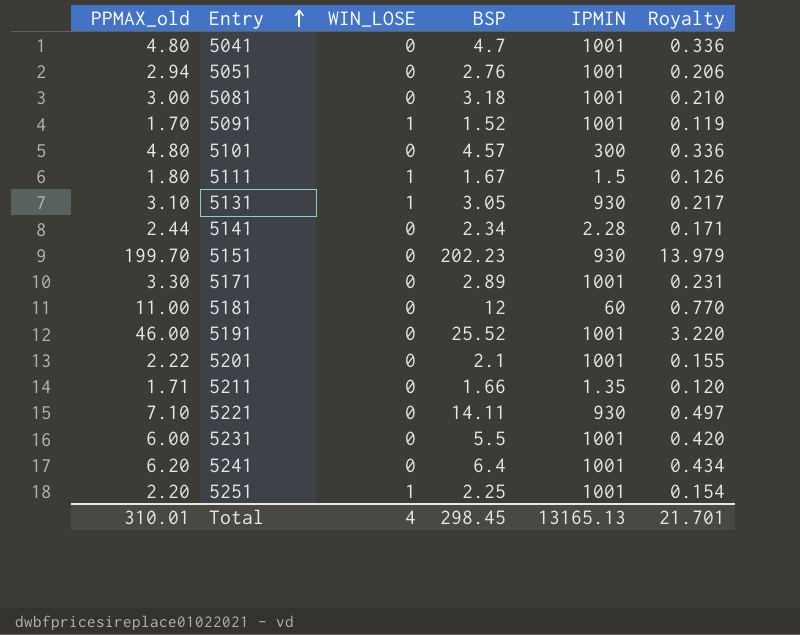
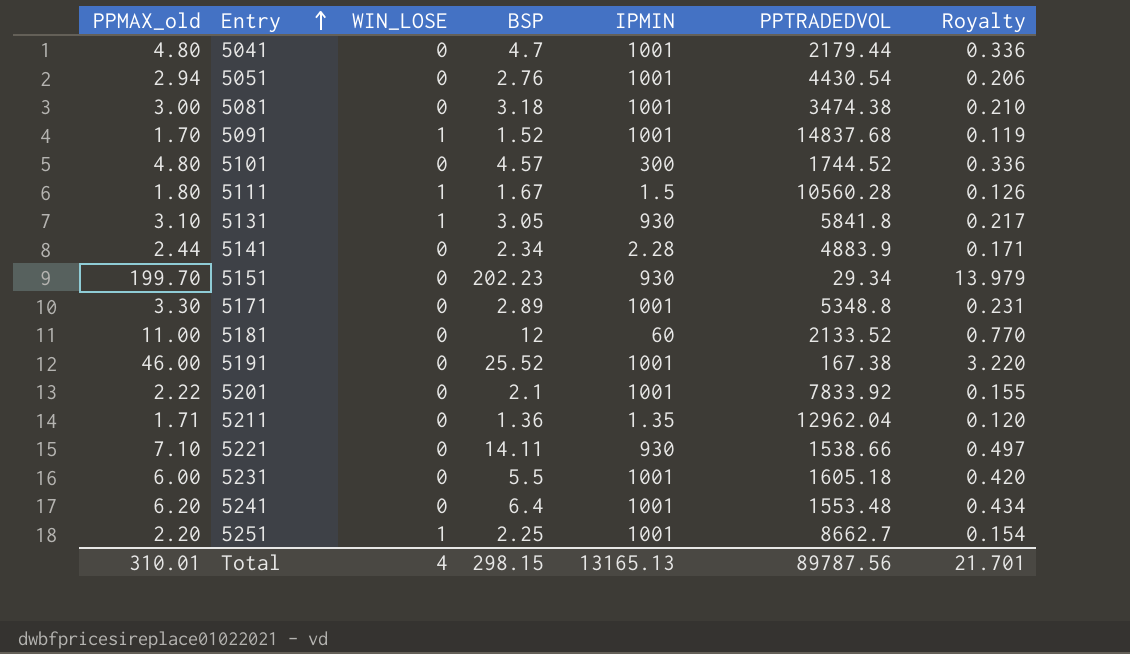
column PPTRADEDVOL | position: none -> 6
5211 | BSP: 1.66 -> 1.36
Total | BSP: 298.45 -> 298.15

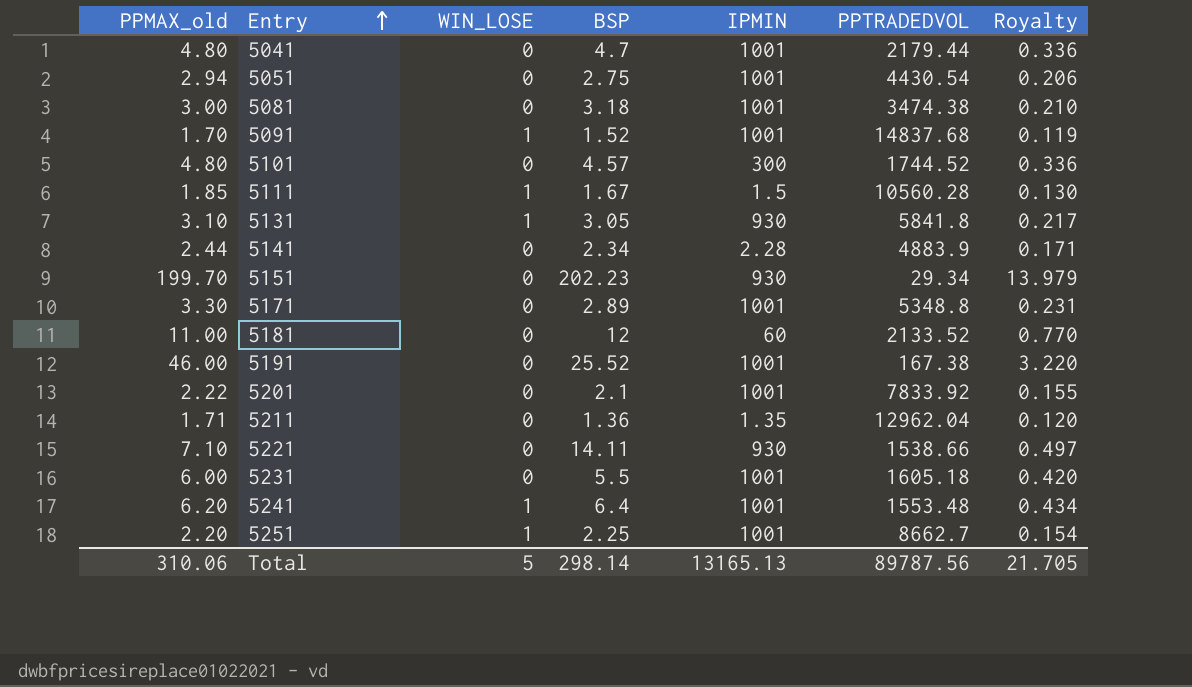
5051 | BSP: 2.76 -> 2.75
5111 | PPMAX_old: 1.80 -> 1.85
5111 | Royalty: 0.126 -> 0.130
5241 | WIN_LOSE: 0 -> 1
Total | PPMAX_old: 310.01 -> 310.06
Total | WIN_LOSE: 4 -> 5
Total | BSP: 298.15 -> 298.14
Total | Royalty: 21.701 -> 21.705

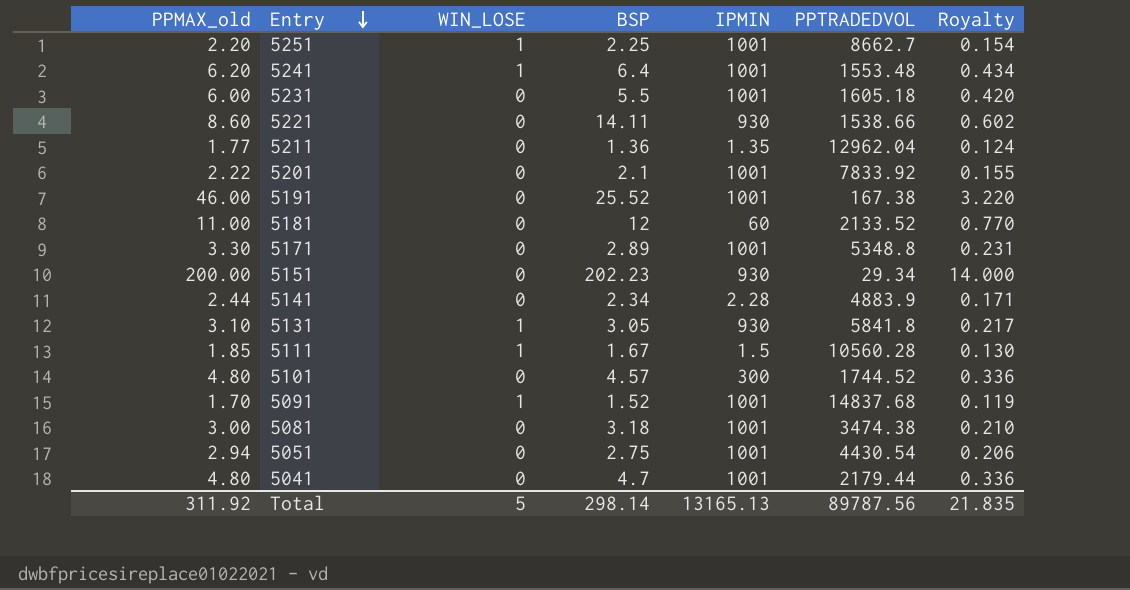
row order: Entry ascending -> Entry descending
5221 | PPMAX_old: 7.10 -> 8.60
5221 | Royalty: 0.497 -> 0.602
5211 | PPMAX_old: 1.71 -> 1.77
5211 | Royalty: 0.120 -> 0.124
5151 | PPMAX_old: 199.70 -> 200.00
5151 | Royalty: 13.979 -> 14.000
Total | PPMAX_old: 310.06 -> 311.92
Total | Royalty: 21.705 -> 21.835

